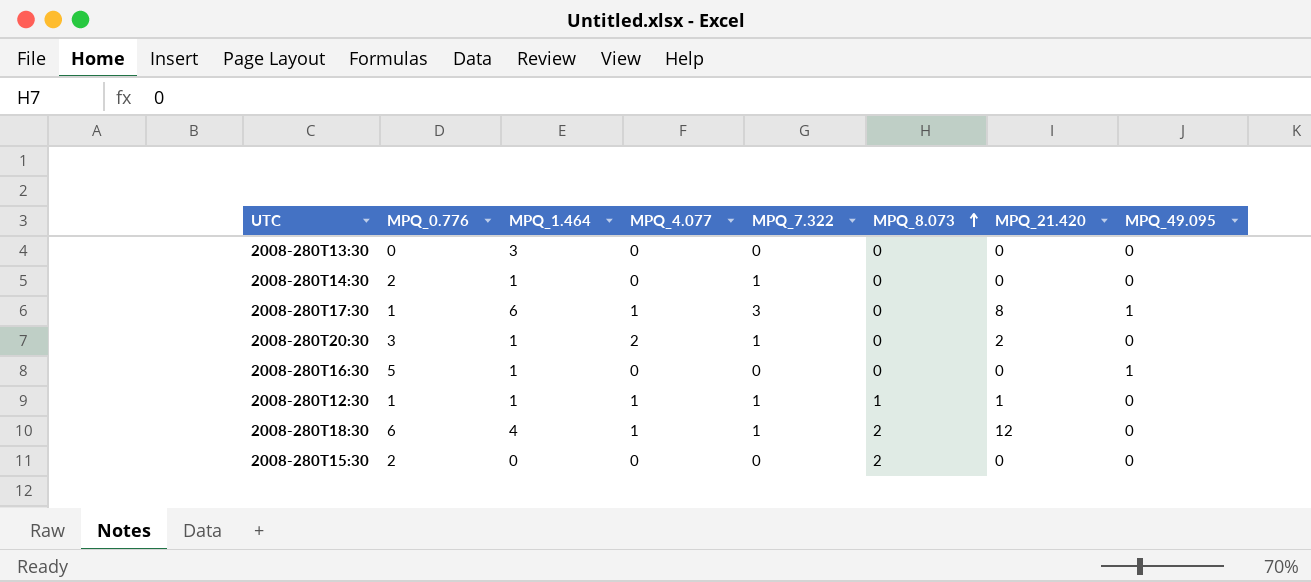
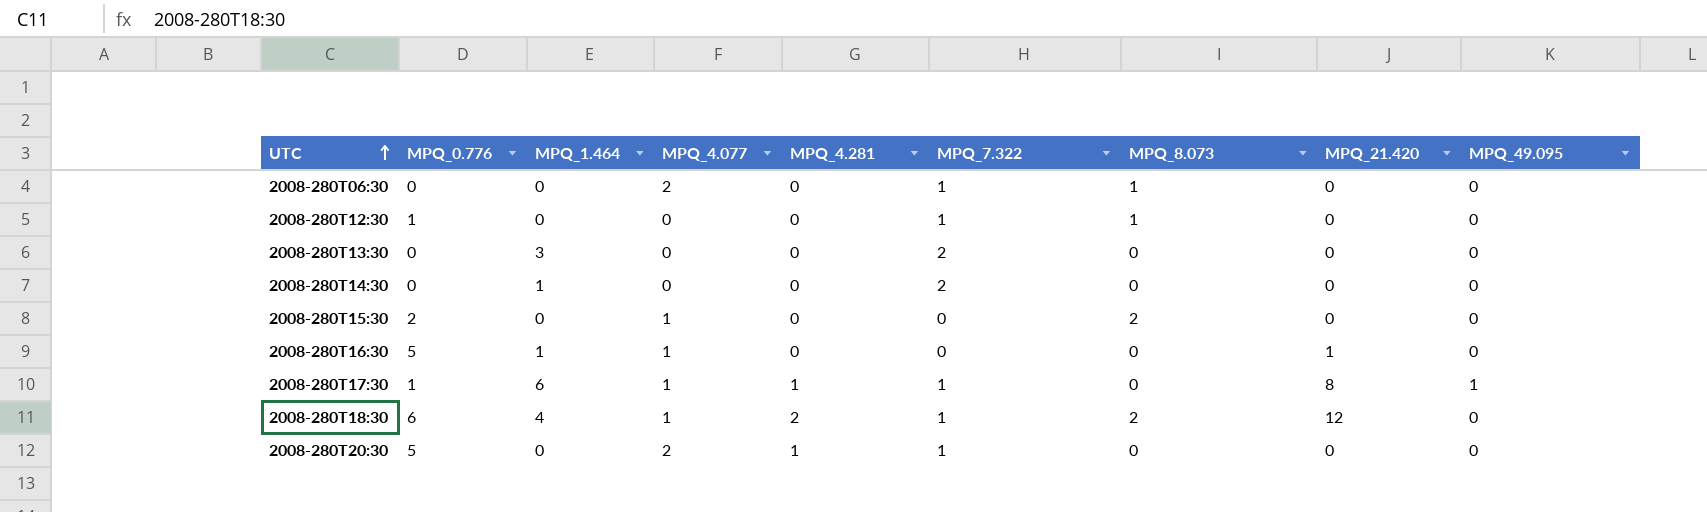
row order: MPQ_8.073 ascending -> UTC ascending
column MPQ_4.281 | position: none -> 5
row 2008-280T06:30: none -> 0 | 0 | 2 | 0 | 1 | 1 | 0 | 0
2008-280T12:30 | MPQ_1.464: 1 -> 0
2008-280T12:30 | MPQ_4.077: 1 -> 0
2008-280T12:30 | MPQ_21.420: 1 -> 0
2008-280T13:30 | MPQ_7.322: 0 -> 2
2008-280T14:30 | MPQ_0.776: 2 -> 0
2008-280T14:30 | MPQ_7.322: 1 -> 2
2008-280T15:30 | MPQ_4.077: 0 -> 1
2008-280T16:30 | MPQ_4.077: 0 -> 1
2008-280T16:30 | MPQ_21.420: 0 -> 1
2008-280T16:30 | MPQ_49.095: 1 -> 0
2008-280T17:30 | MPQ_7.322: 3 -> 1
2008-280T20:30 | MPQ_0.776: 3 -> 5
2008-280T20:30 | MPQ_1.464: 1 -> 0
2008-280T20:30 | MPQ_21.420: 2 -> 0

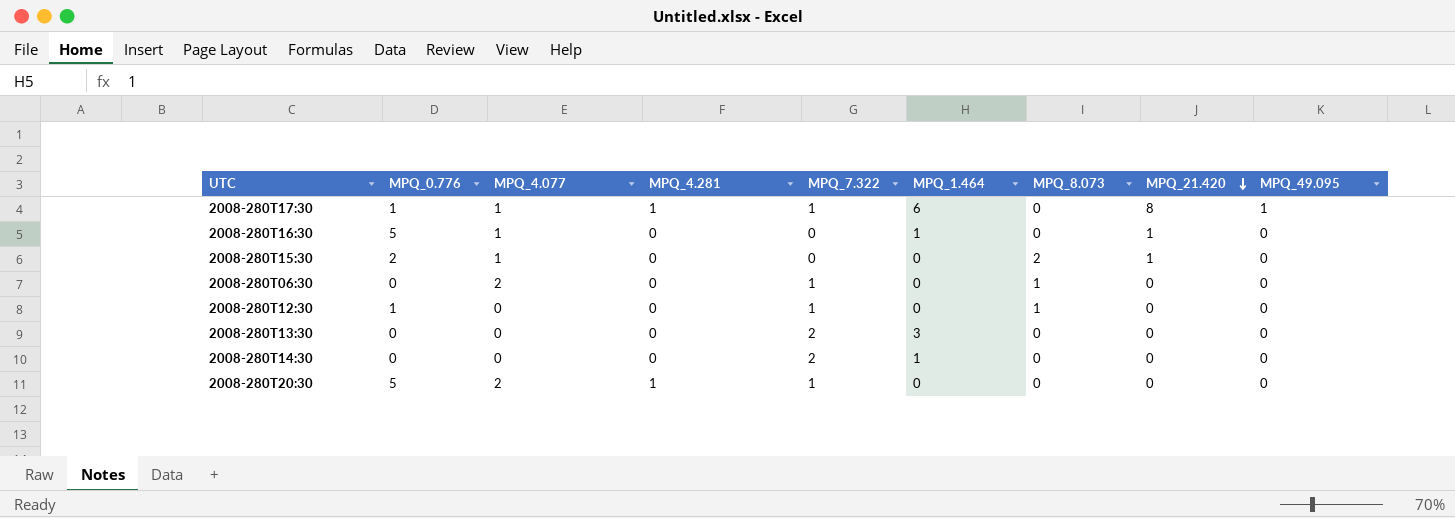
row order: UTC ascending -> MPQ_21.420 descending
column MPQ_1.464 | position: 3 -> 6
row 2008-280T18:30: 6 | 4 | 1 | 2 | 1 | 2 | 12 | 0 -> none
2008-280T15:30 | MPQ_21.420: 0 -> 1

